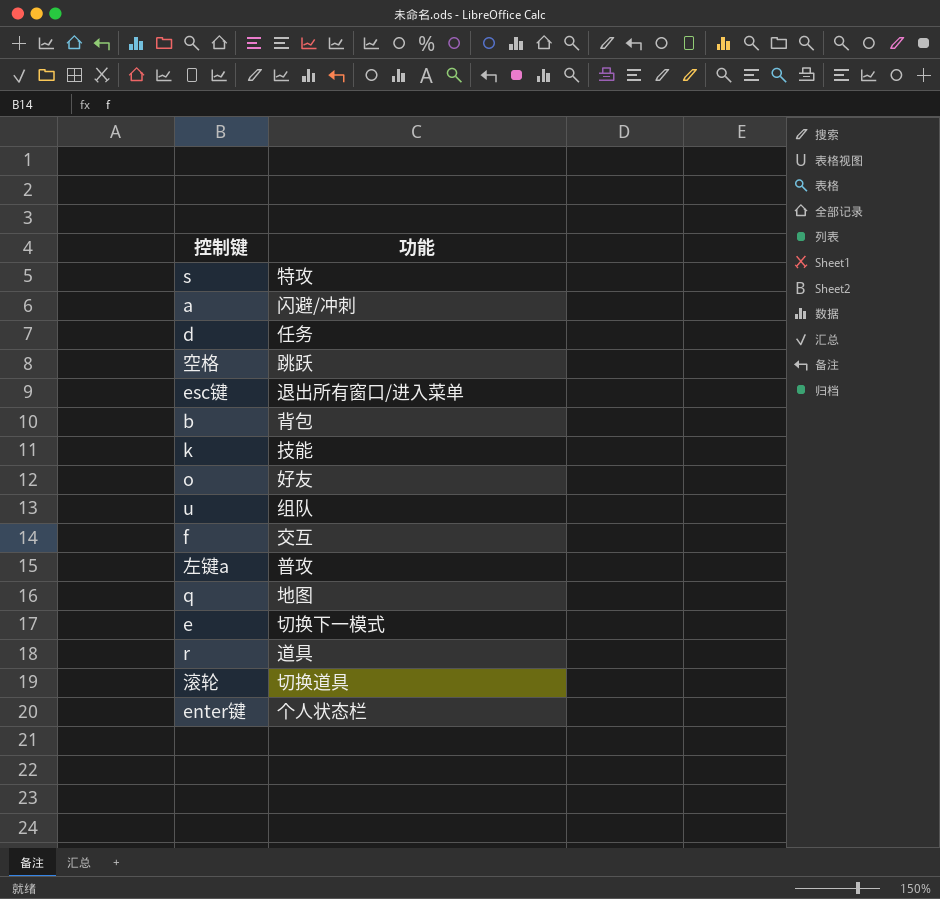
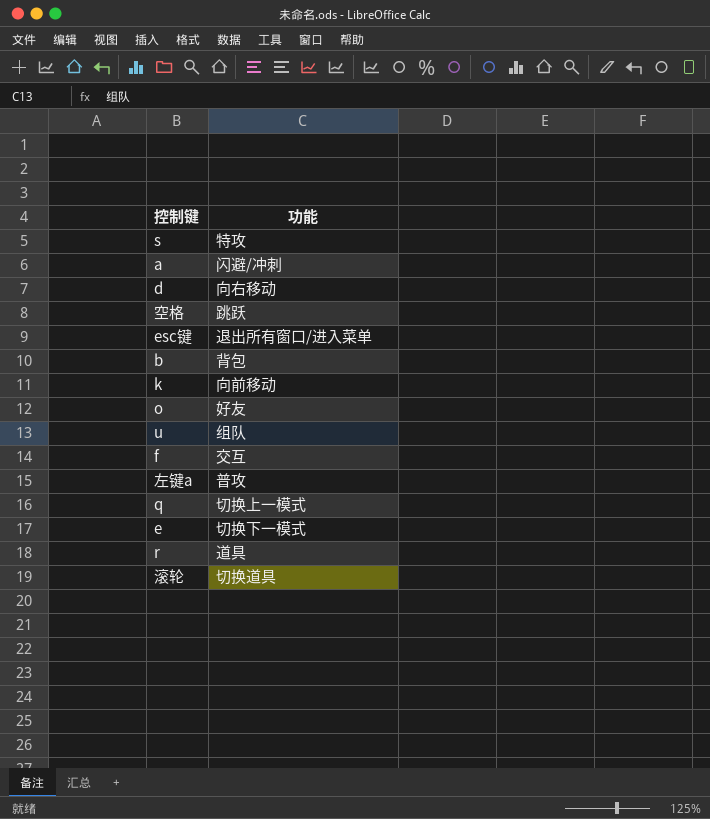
row enter键: 个人状态栏 -> none
d | 功能: 任务 -> 向右移动
k | 功能: 技能 -> 向前移动
q | 功能: 地图 -> 切换上一模式

